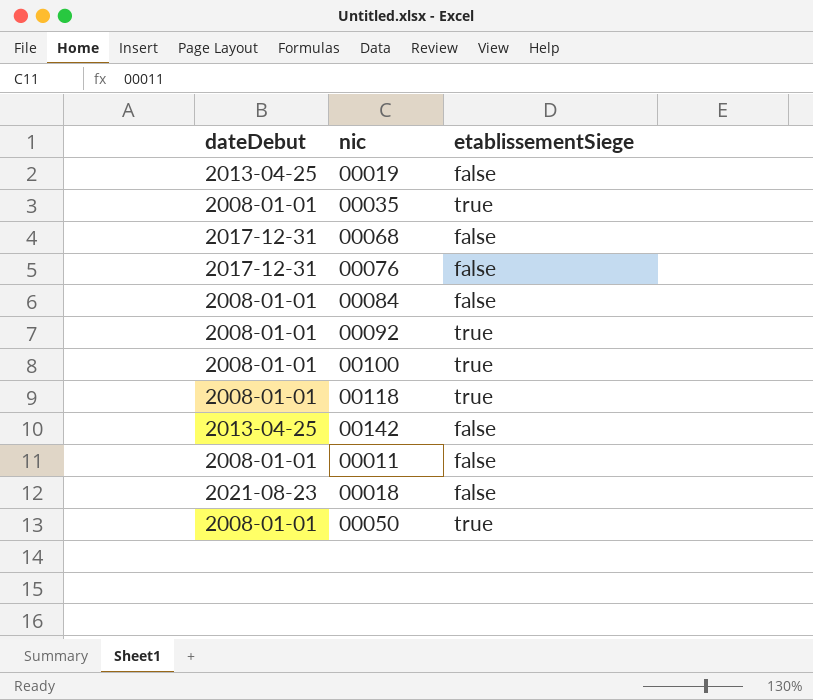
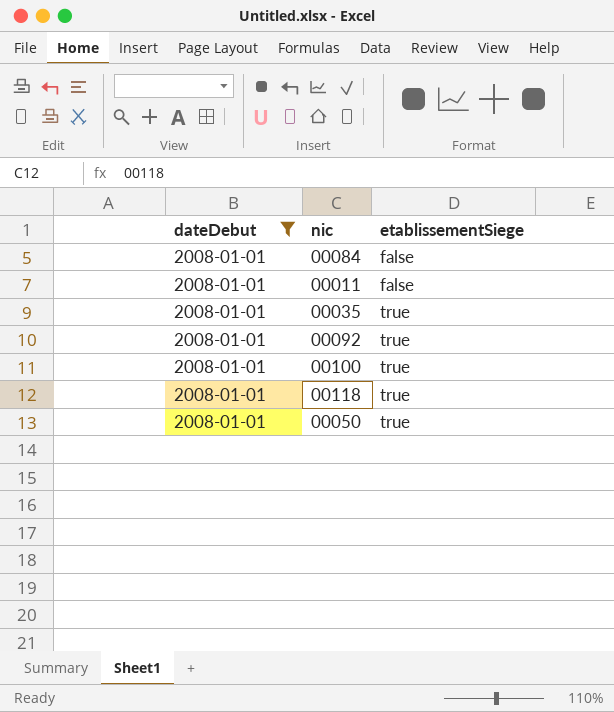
filter: none -> dateDebut = 2008-01-01
row order: none -> etablissementSiege ascending

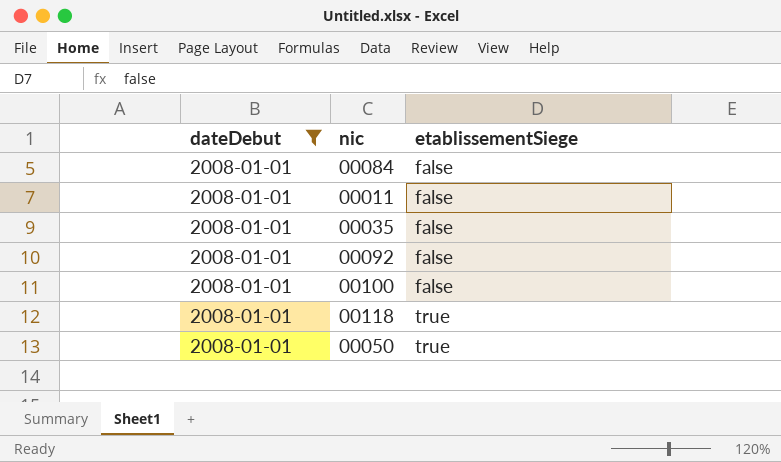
00035 | etablissementSiege: true -> false
00092 | etablissementSiege: true -> false
00100 | etablissementSiege: true -> false

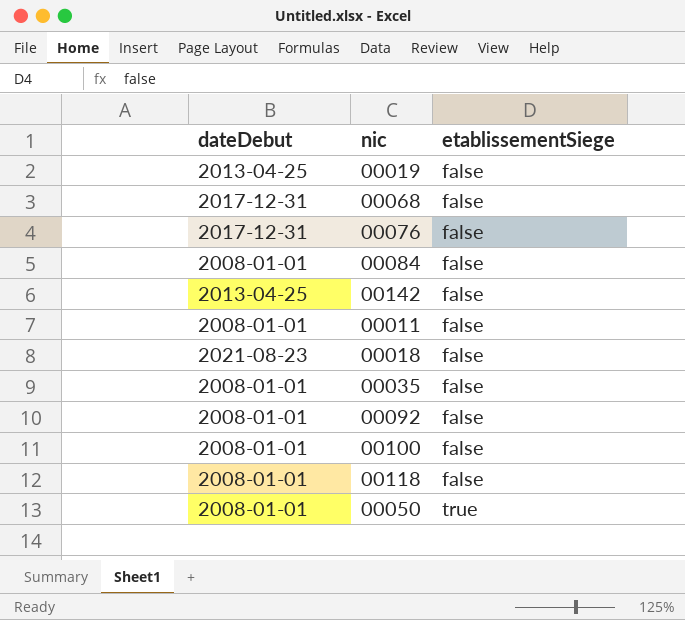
filter: dateDebut = 2008-01-01 -> none
00118 | etablissementSiege: true -> false

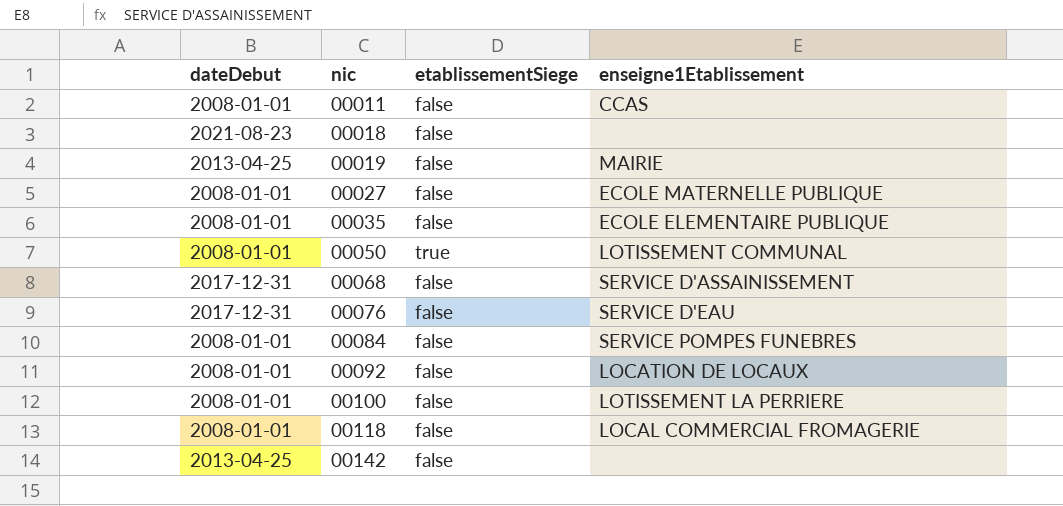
row order: etablissementSiege ascending -> nic ascending
column enseigne1Etablissement | position: none -> 4
row 00027: none -> 2008-01-01 | false | ECOLE MATERNELLE PUBLIQUE

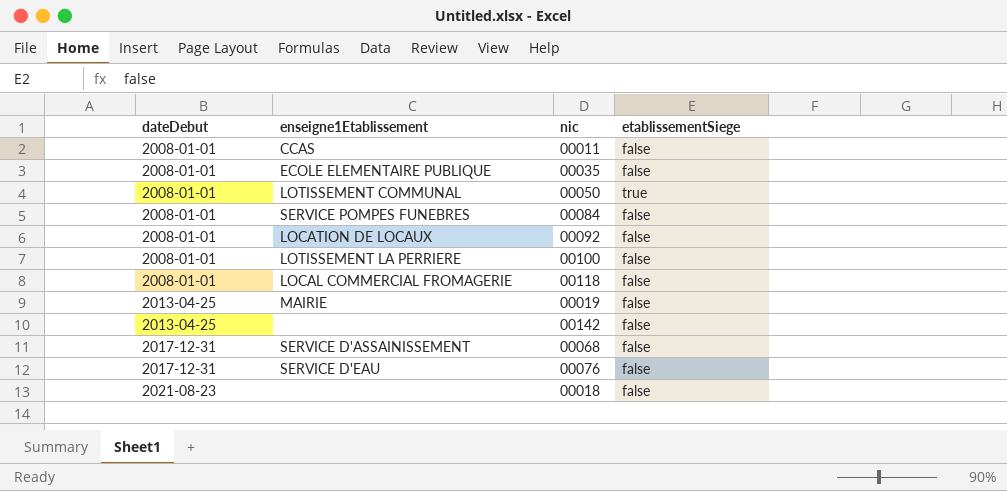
row order: nic ascending -> dateDebut ascending
column enseigne1Etablissement | position: 4 -> 2
row 00027: 2008-01-01 | false | ECOLE MATERNELLE PUBLIQUE -> none

